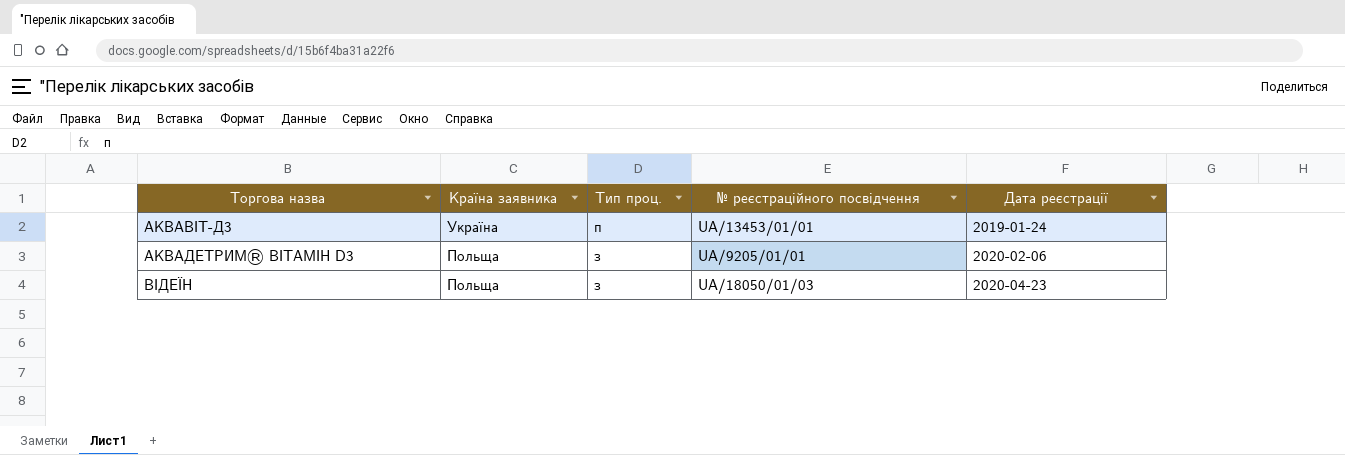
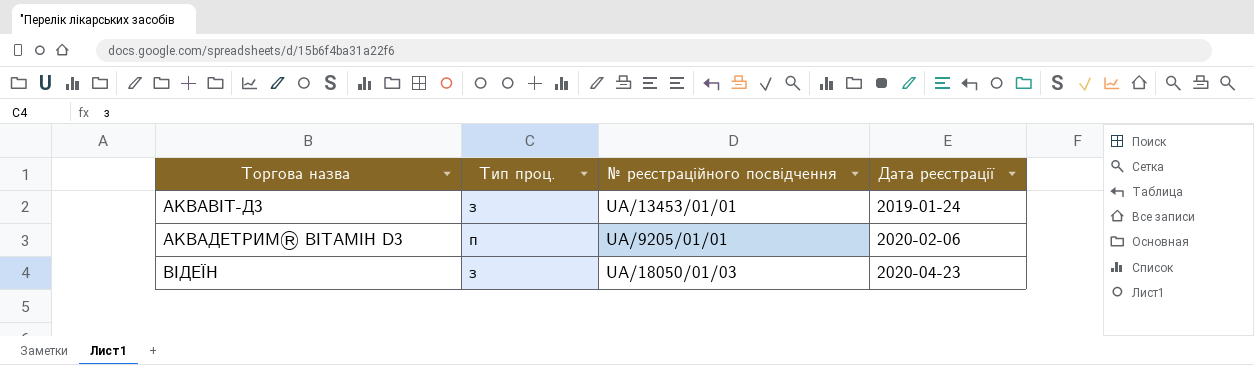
column Країна заявника | position: 2 -> none
АКВАВІТ-Д3 | Тип проц.: п -> з
АКВАДЕТРИМ® ВІТАМІН D3 | Тип проц.: з -> п

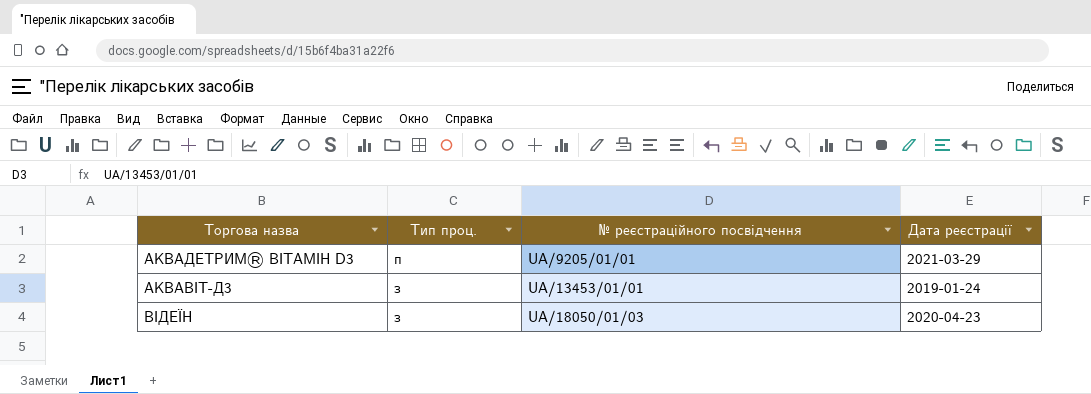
row order: Торгова назва ascending -> Тип проц. descending
АКВАДЕТРИМ® ВІТАМІН D3 | Дата реєстрації: 2020-02-06 -> 2021-03-29

